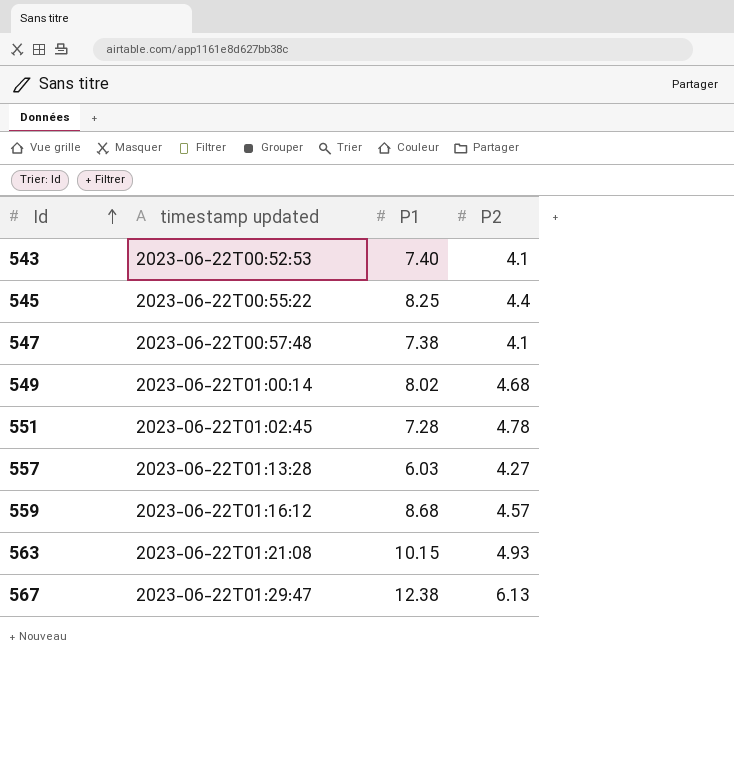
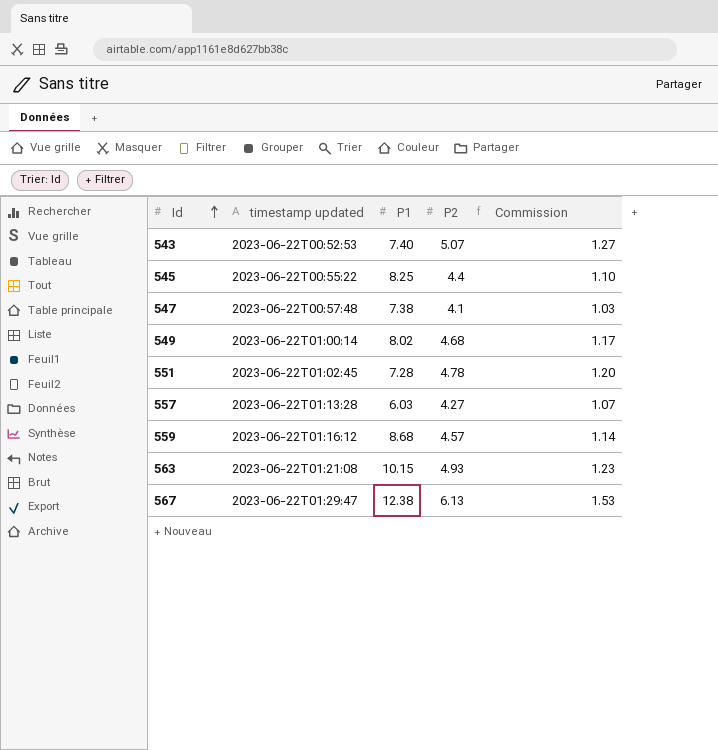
column Commission | formula: none -> [P2] * 0.25
543 | P2: 4.1 -> 5.07

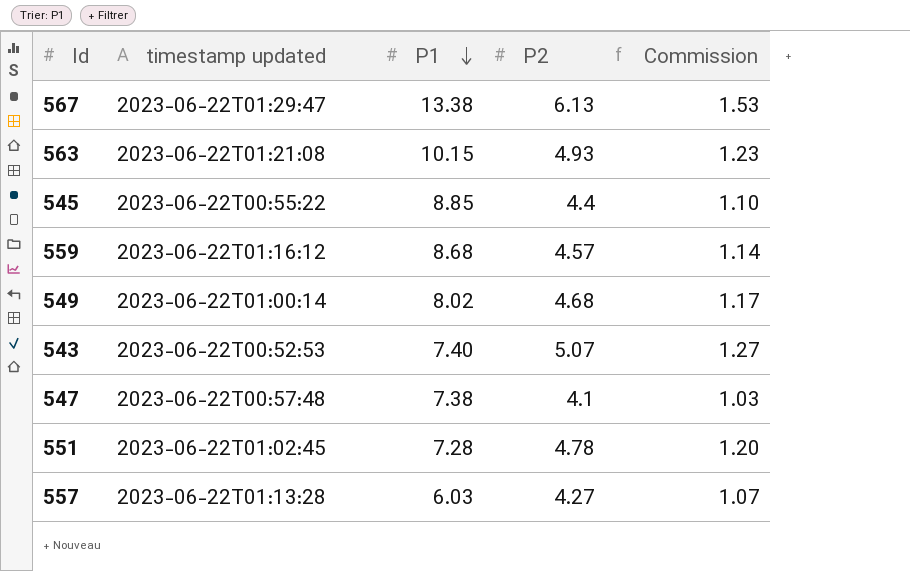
row order: Id ascending -> P1 descending
567 | P1: 12.38 -> 13.38
545 | P1: 8.25 -> 8.85

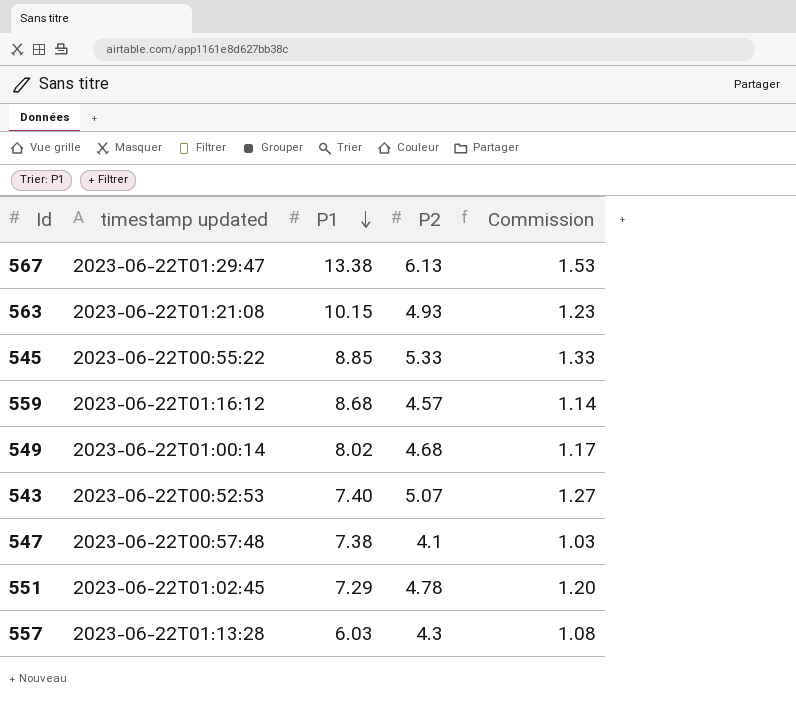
545 | P2: 4.4 -> 5.33
545 | Commission: 1.10 -> 1.33
551 | P1: 7.28 -> 7.29
557 | P2: 4.27 -> 4.3
557 | Commission: 1.07 -> 1.08

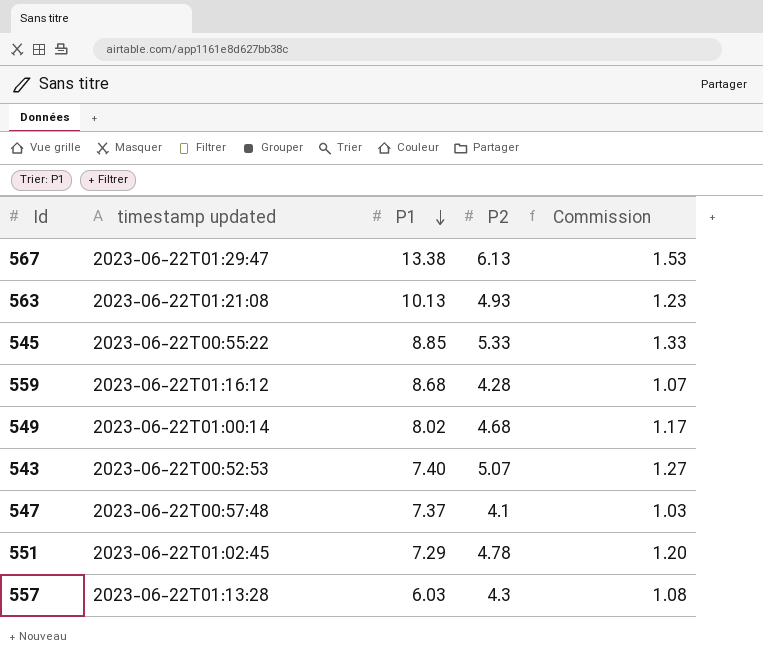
563 | P1: 10.15 -> 10.13
559 | P2: 4.57 -> 4.28
559 | Commission: 1.14 -> 1.07
547 | P1: 7.38 -> 7.37

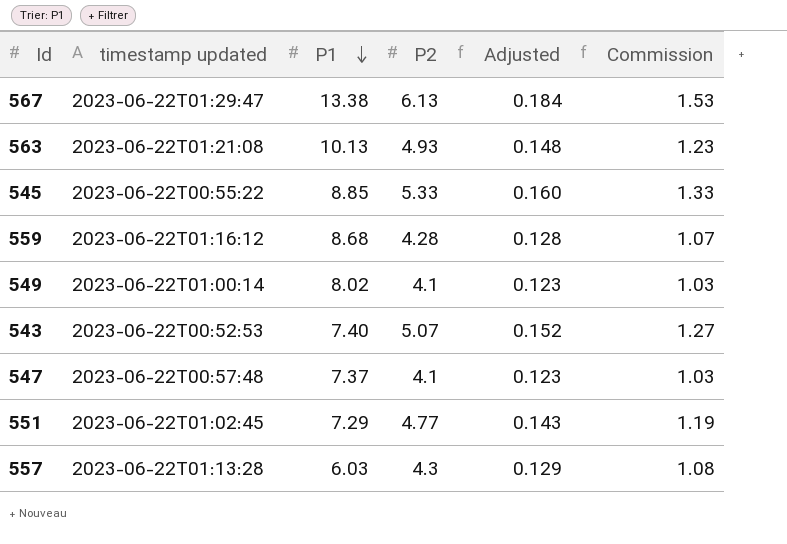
column Adjusted | formula: none -> [P2] * 0.03
549 | P2: 4.68 -> 4.1
549 | Commission: 1.17 -> 1.03
551 | P2: 4.78 -> 4.77
551 | Commission: 1.20 -> 1.19

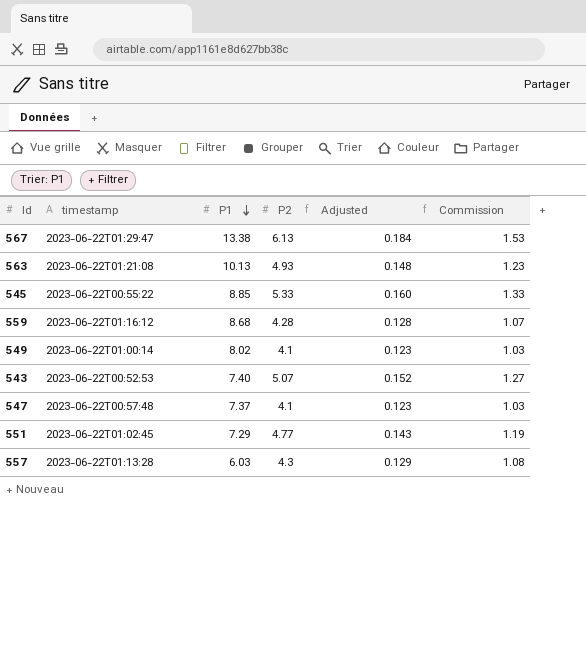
column name: timestamp updated -> timestamp

